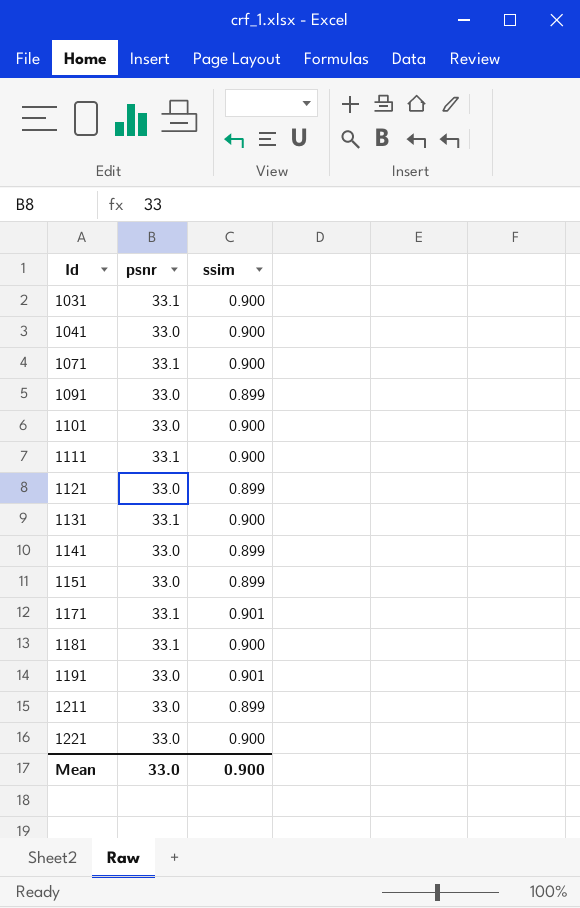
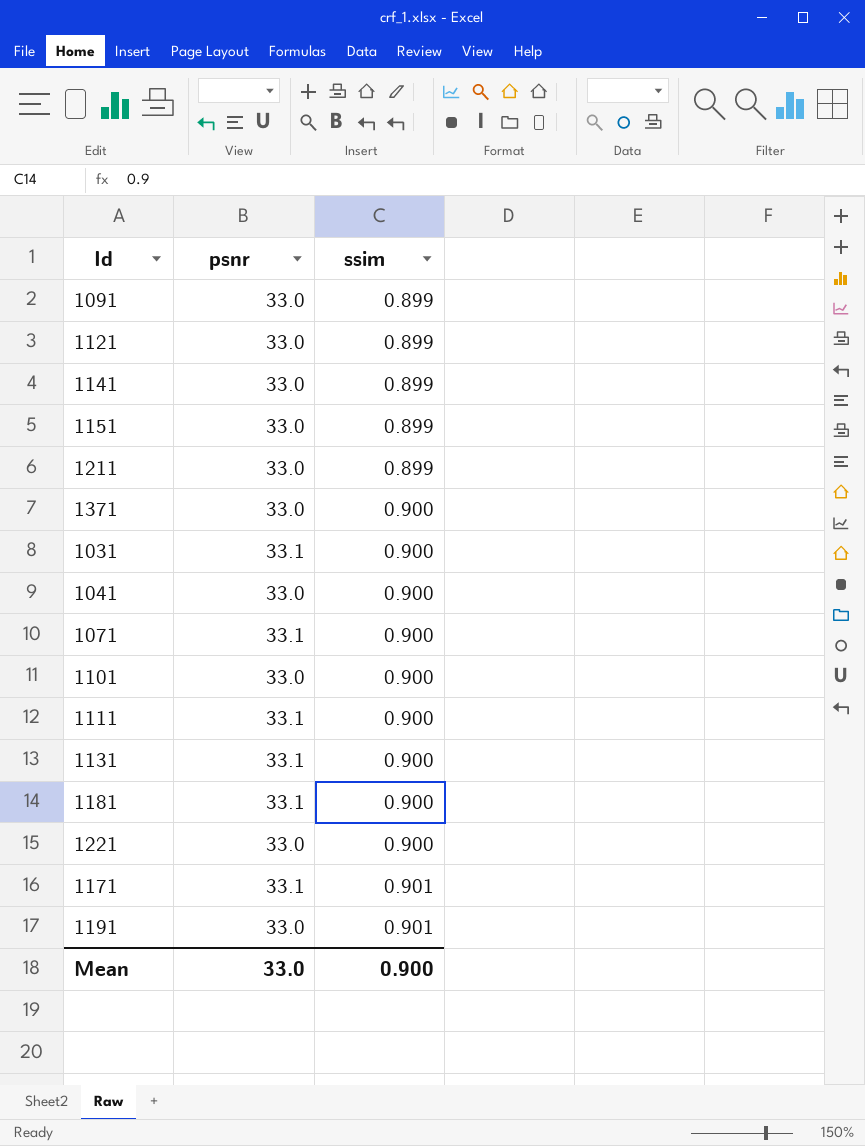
row order: Id ascending -> ssim ascending
row 1371: none -> 33.0 | 0.900

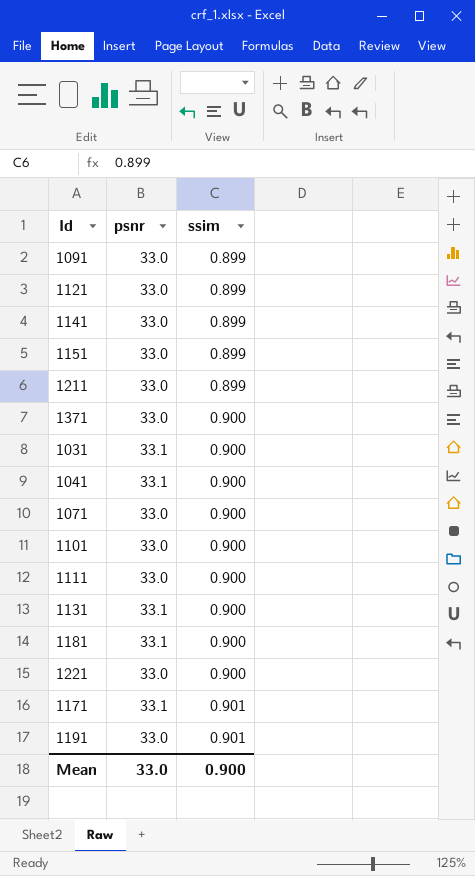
1041 | psnr: 33.0 -> 33.1
1071 | psnr: 33.1 -> 33.0
1111 | psnr: 33.1 -> 33.0

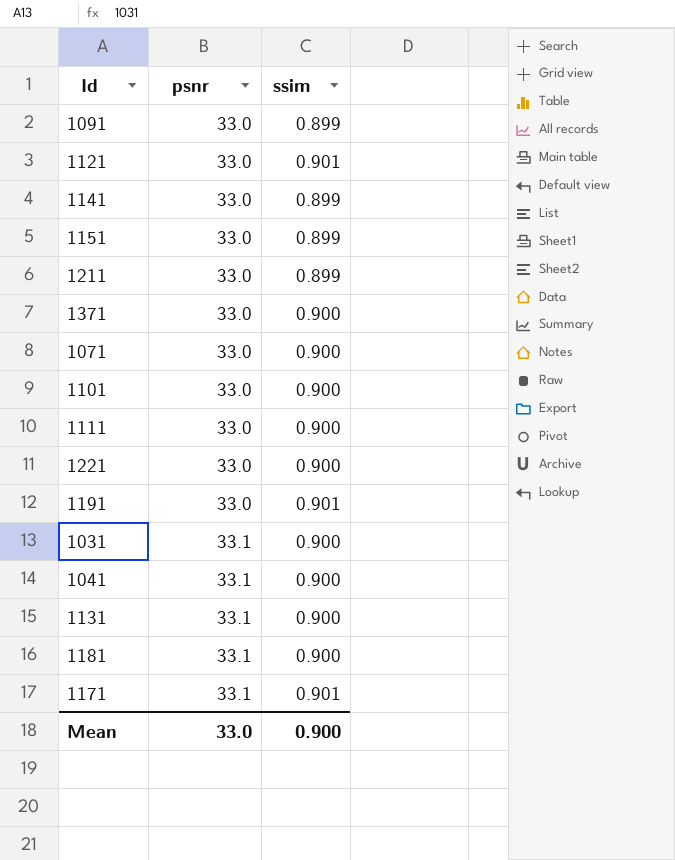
row order: ssim ascending -> psnr ascending
1121 | ssim: 0.899 -> 0.901

